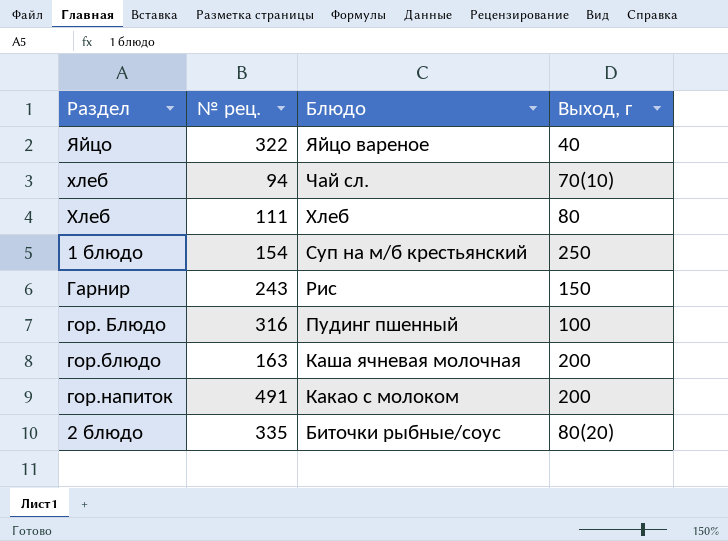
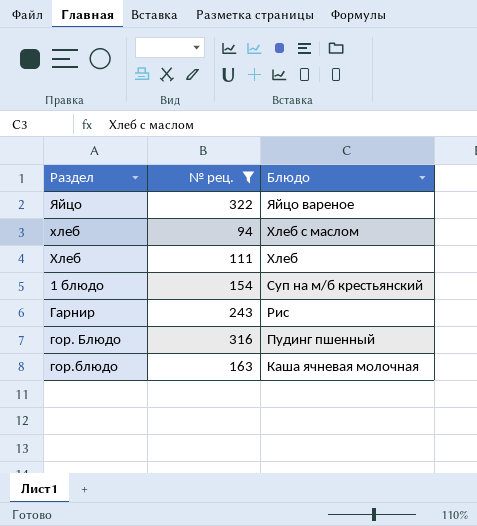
filter: none -> № рец. <= 322
column Выход, г | position: 4 -> none
хлеб | Блюдо: Чай сл. -> Хлеб с маслом

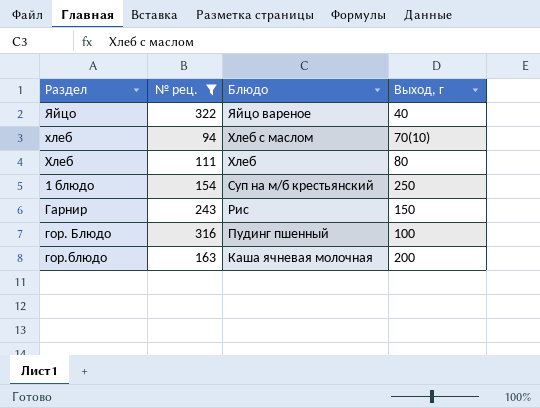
column Выход, г | position: none -> 4

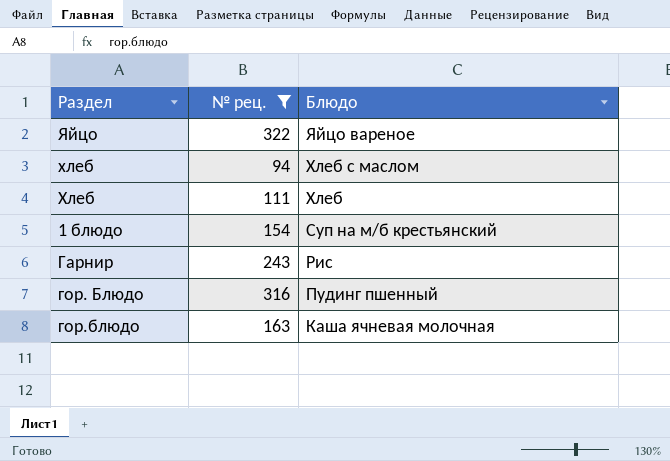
column Выход, г | position: 4 -> none

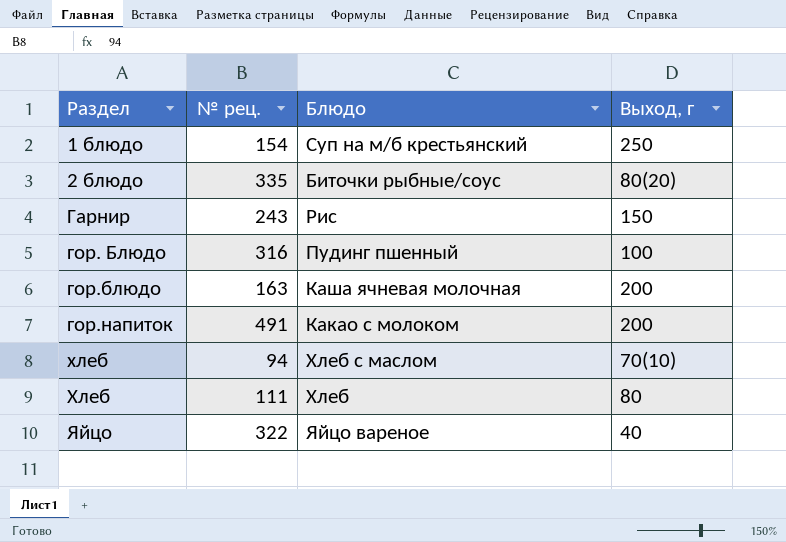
filter: № рец. <= 322 -> none
row order: Блюдо descending -> Раздел ascending
column Выход, г | position: none -> 4

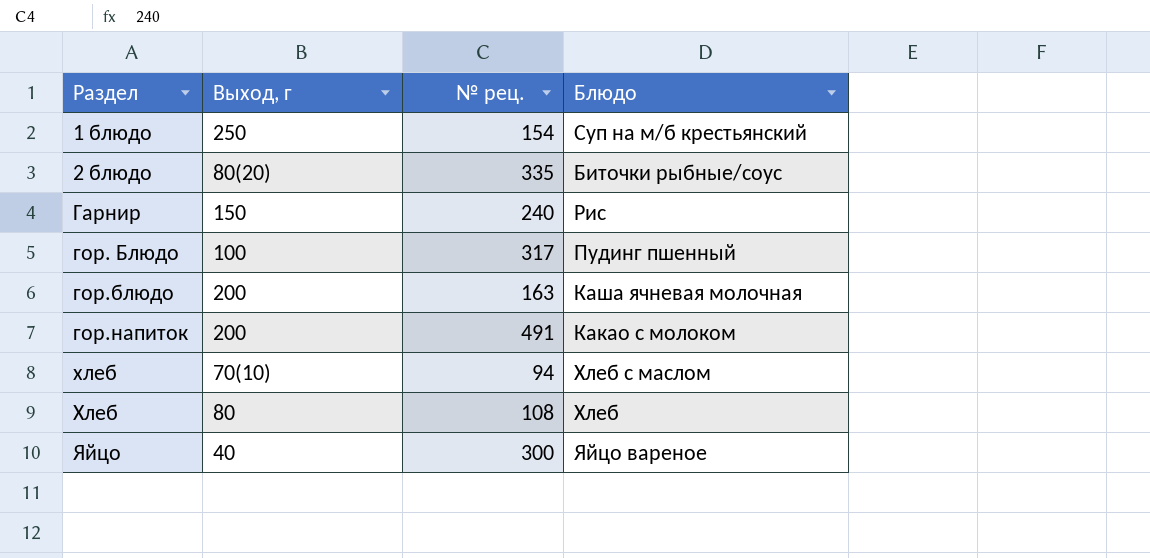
column Выход, г | position: 4 -> 2
Гарнир | № рец.: 243 -> 240
гор. Блюдо | № рец.: 316 -> 317
Хлеб | № рец.: 111 -> 108
Яйцо | № рец.: 322 -> 300

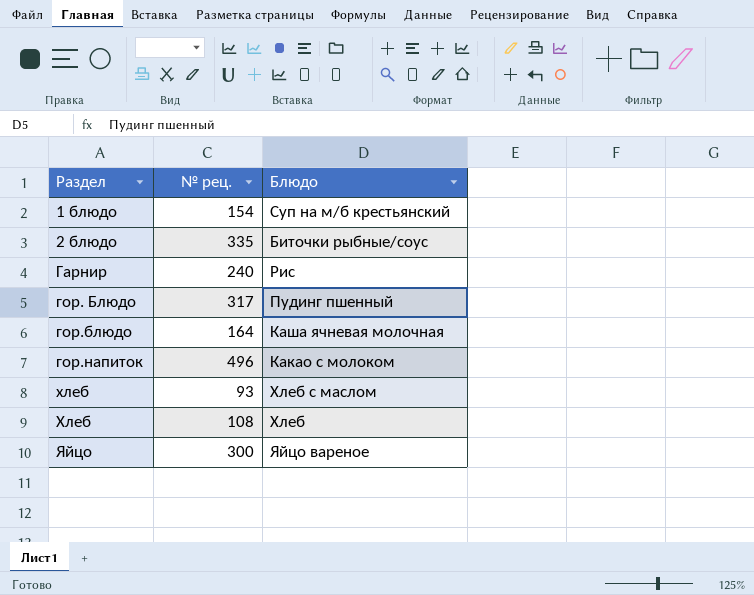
column Выход, г | position: 2 -> none
гор.блюдо | № рец.: 163 -> 164
гор.напиток | № рец.: 491 -> 496
хлеб | № рец.: 94 -> 93

